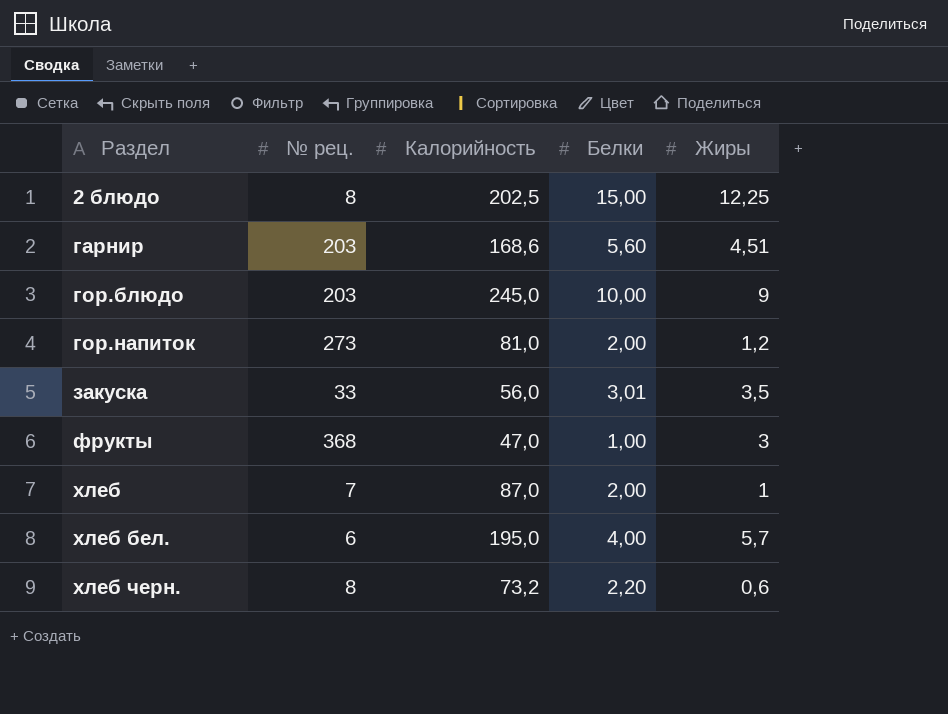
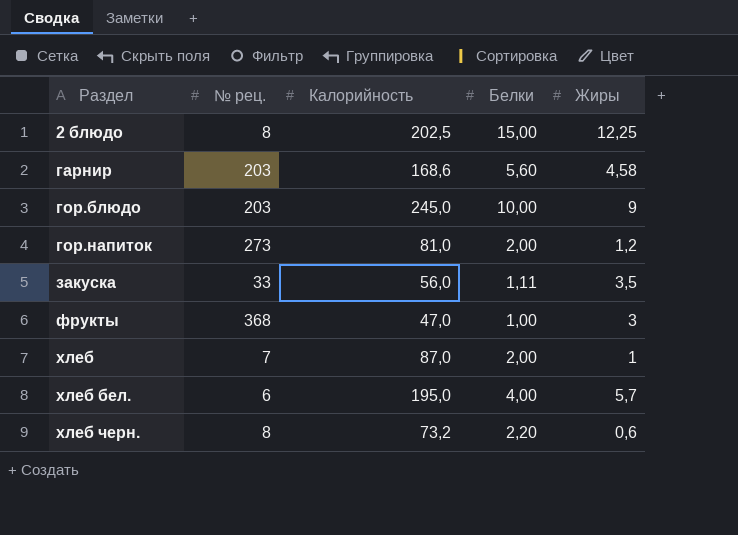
гарнир | Жиры: 4,51 -> 4,58
закуска | Белки: 3,01 -> 1,11

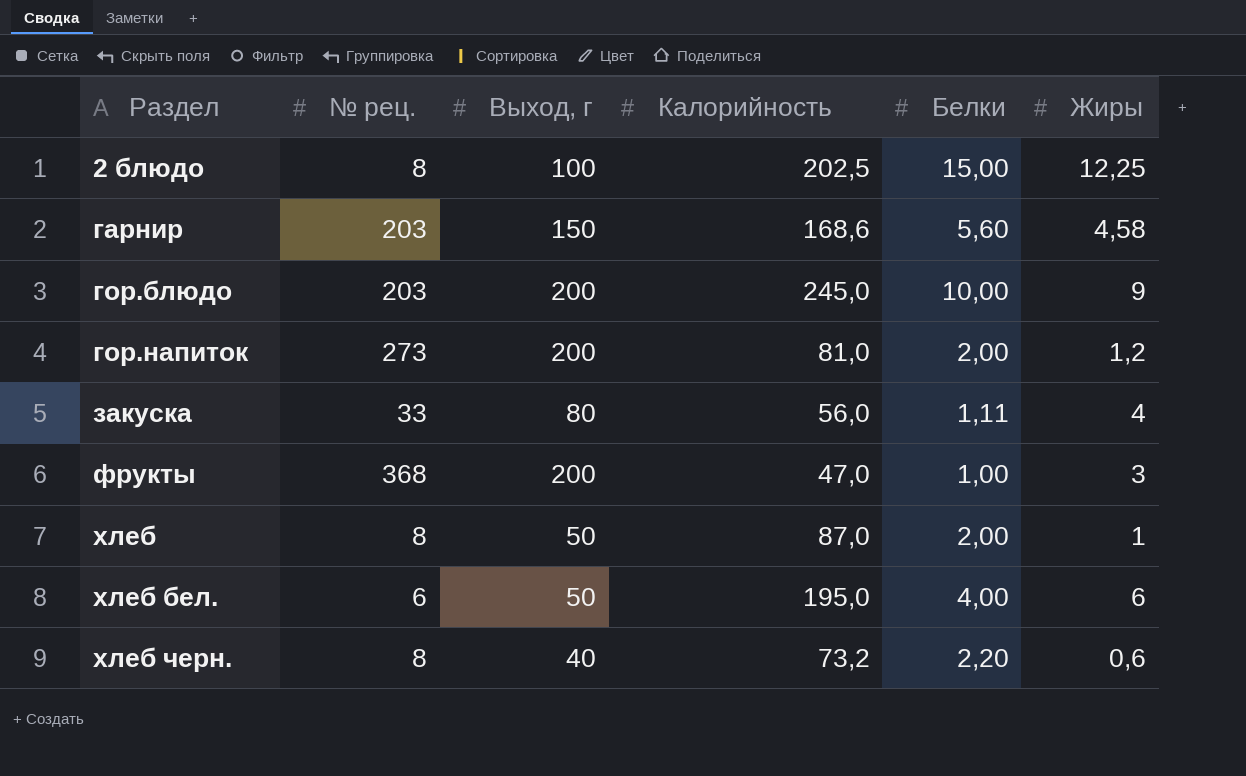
column Выход, г | position: none -> 3
закуска | Жиры: 3,5 -> 4
хлеб | № рец.: 7 -> 8
хлеб бел. | Жиры: 5,7 -> 6

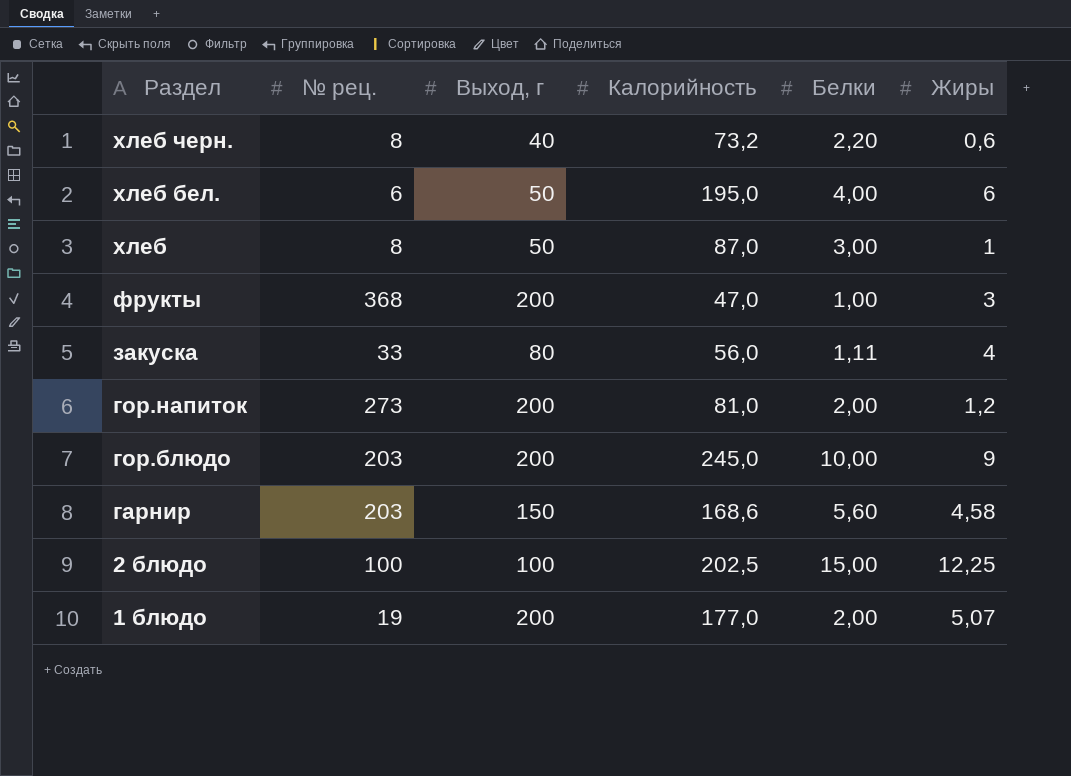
row order: Раздел ascending -> Раздел descending
хлеб | Белки: 2,00 -> 3,00
2 блюдо | № рец.: 8 -> 100
row 1 блюдо: none -> 19 | 200 | 177,0 | 2,00 | 5,07

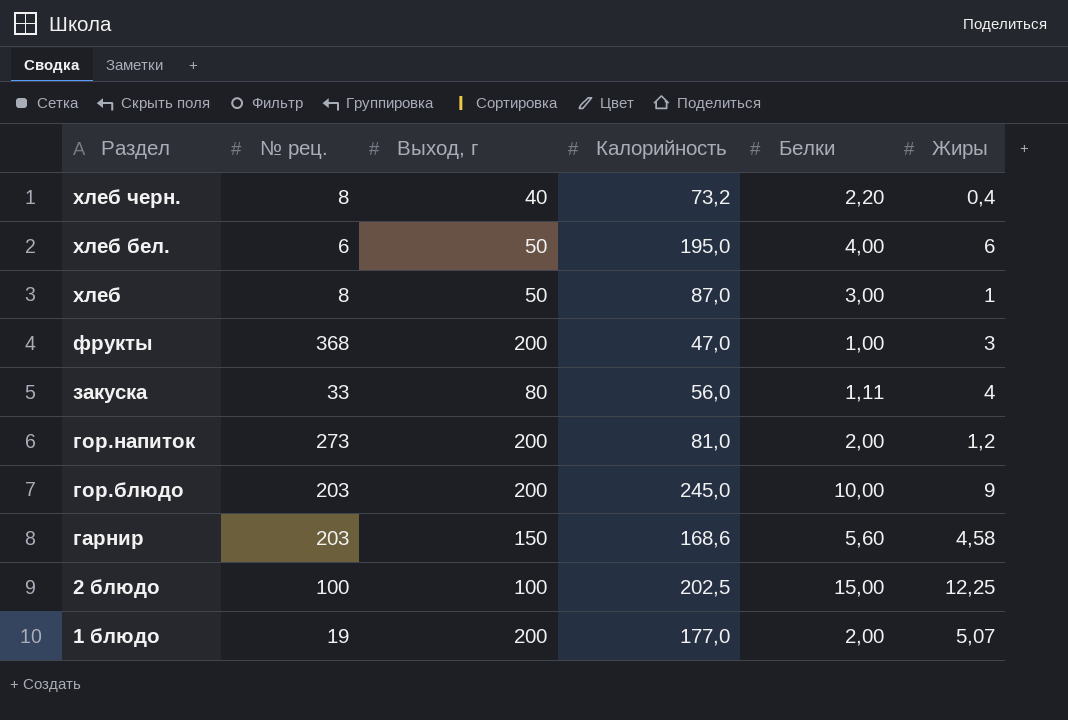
хлеб черн. | Жиры: 0,6 -> 0,4

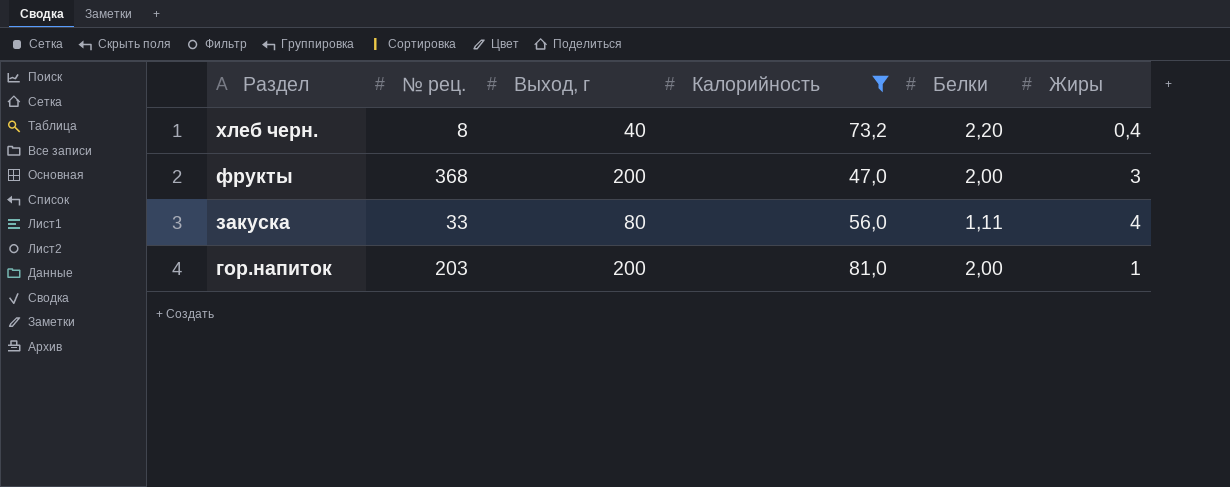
filter: none -> Калорийность <= 81,0
фрукты | Белки: 1,00 -> 2,00
гор.напиток | № рец.: 273 -> 203
гор.напиток | Жиры: 1,2 -> 1

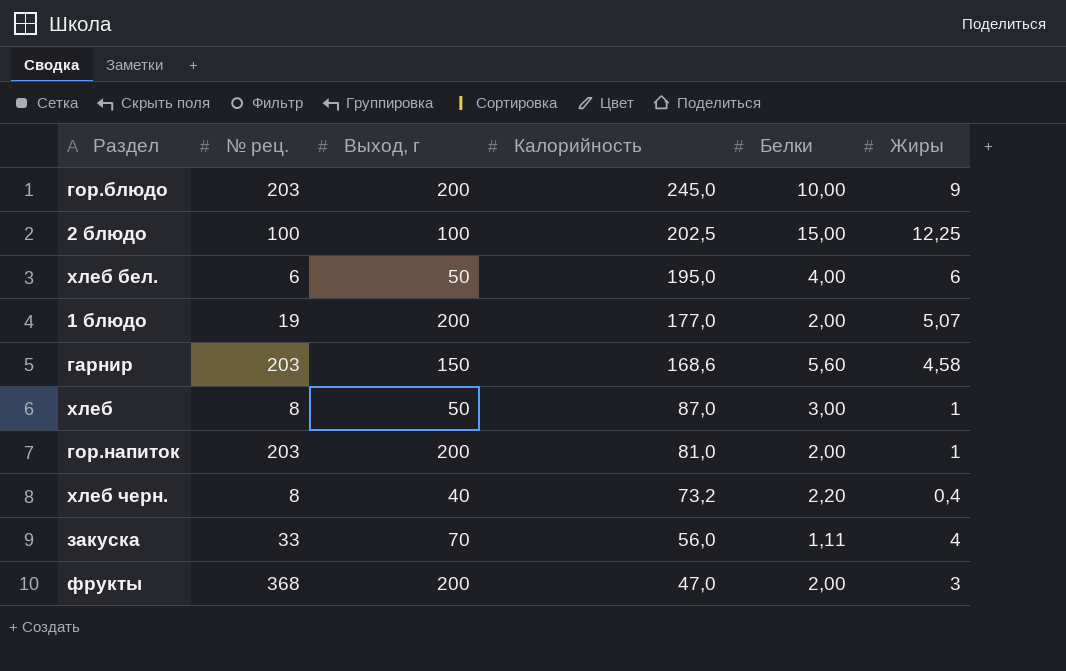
filter: Калорийность <= 81,0 -> none
row order: Раздел descending -> Калорийность descending
закуска | Выход, г: 80 -> 70

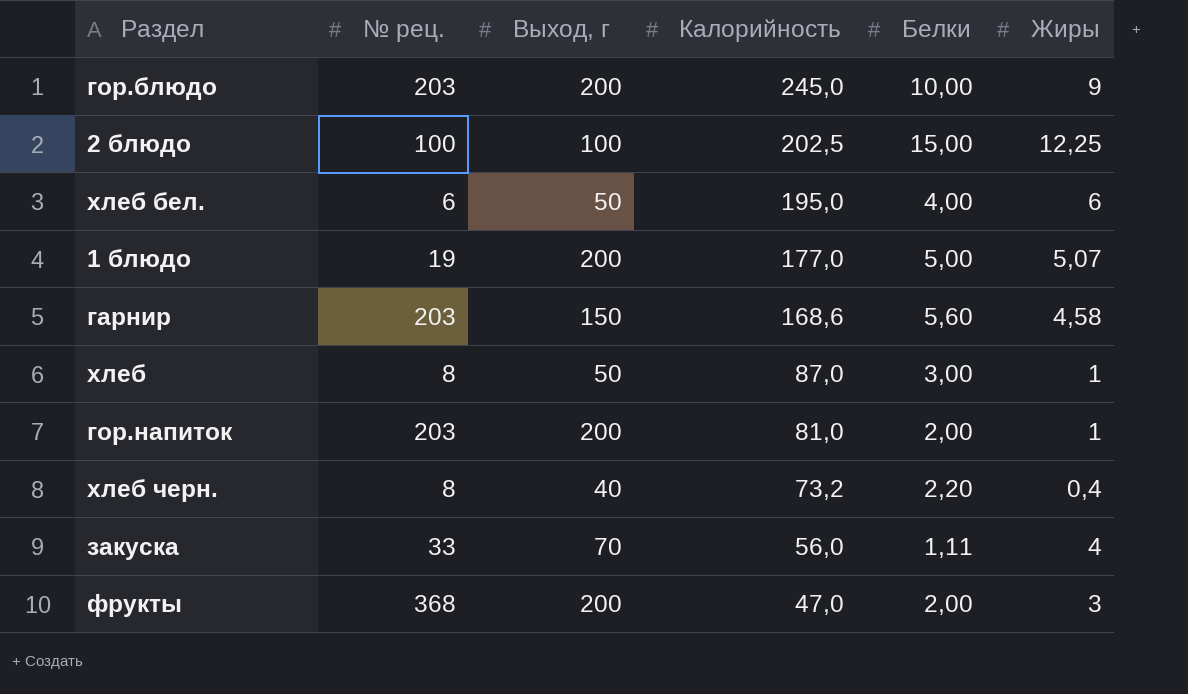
1 блюдо | Белки: 2,00 -> 5,00

